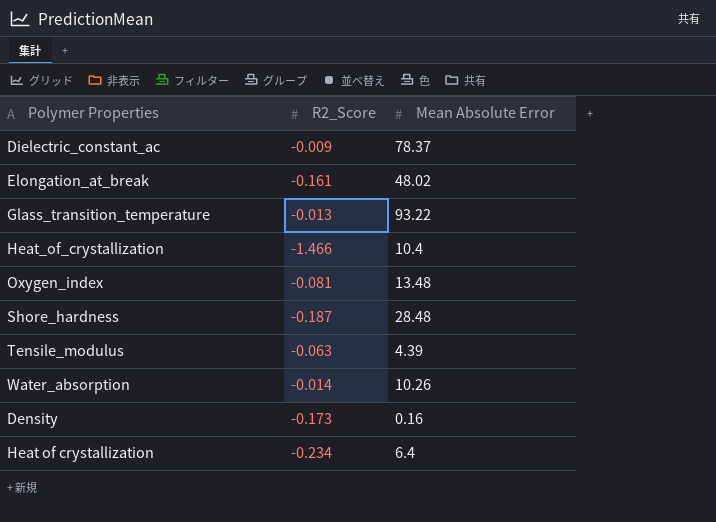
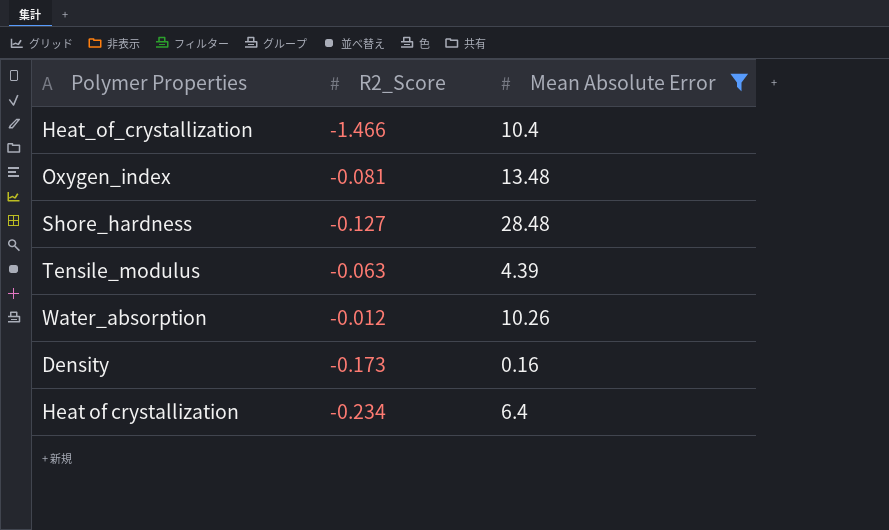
filter: none -> Mean Absolute Error <= 28.48
Shore_hardness | R2_Score: -0.187 -> -0.127
Water_absorption | R2_Score: -0.014 -> -0.012

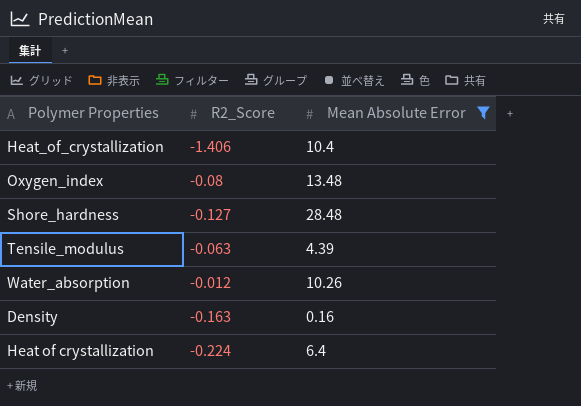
Heat_of_crystallization | R2_Score: -1.466 -> -1.406
Oxygen_index | R2_Score: -0.081 -> -0.08
Density | R2_Score: -0.173 -> -0.163
Heat of crystallization | R2_Score: -0.234 -> -0.224

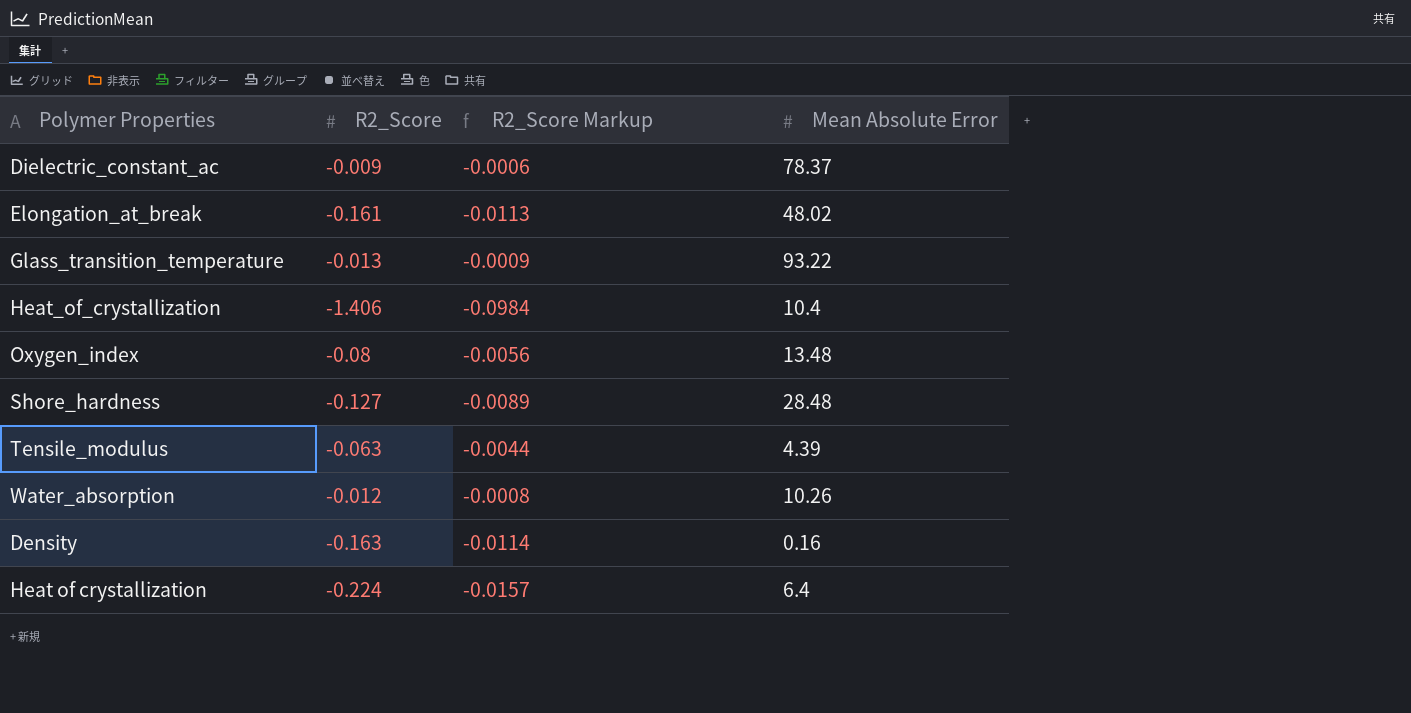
filter: Mean Absolute Error <= 28.48 -> none
column R2_Score Markup | formula: none -> [R2_Score] * 0.07

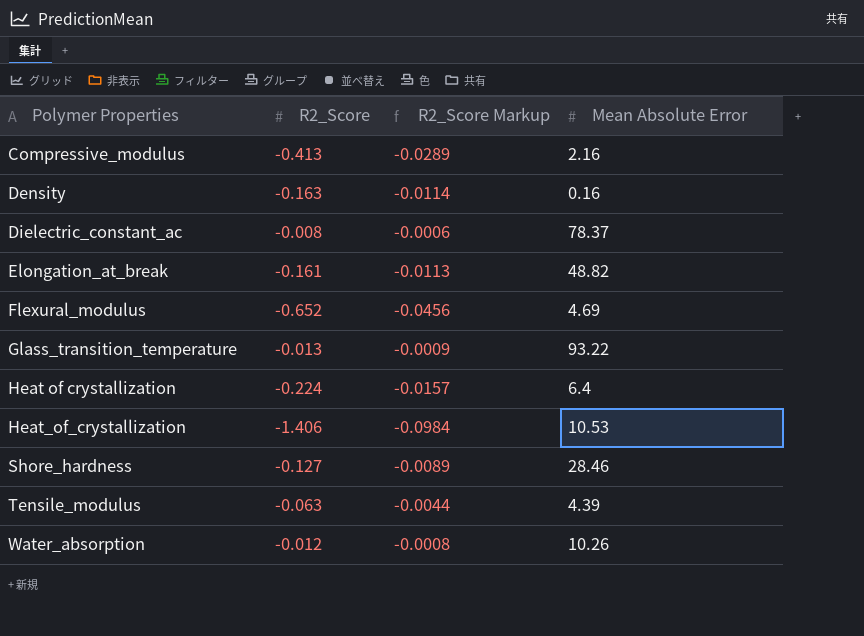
row order: none -> Polymer Properties ascending
row Oxygen_index: -0.08 | -0.0056 | 13.48 -> none
row Compressive_modulus: none -> -0.413 | -0.0289 | 2.16
Dielectric_constant_ac | R2_Score: -0.009 -> -0.008
Elongation_at_break | Mean Absolute Error: 48.02 -> 48.82
row Flexural_modulus: none -> -0.652 | -0.0456 | 4.69
Heat_of_crystallization | Mean Absolute Error: 10.4 -> 10.53
Shore_hardness | Mean Absolute Error: 28.48 -> 28.46

